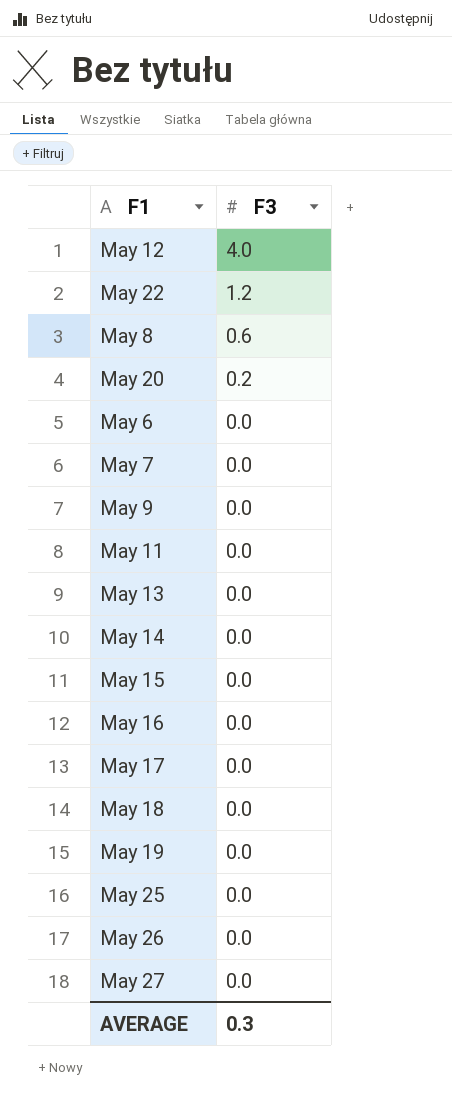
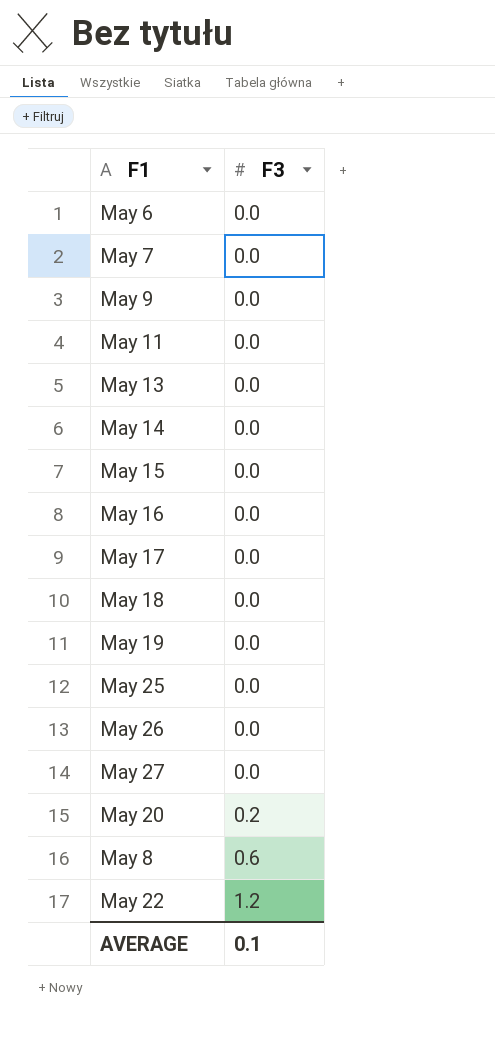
row order: F3 descending -> F3 ascending
row May 12: 4.0 -> none
AVERAGE | F3: 0.3 -> 0.1

